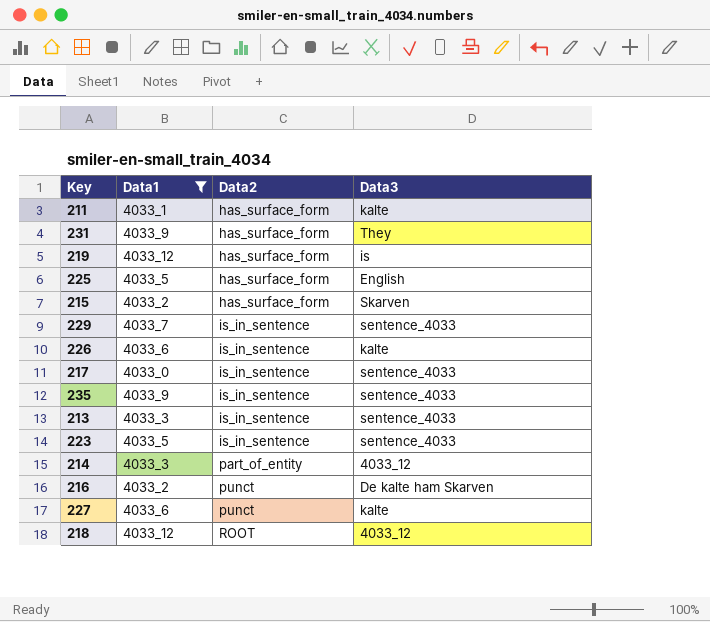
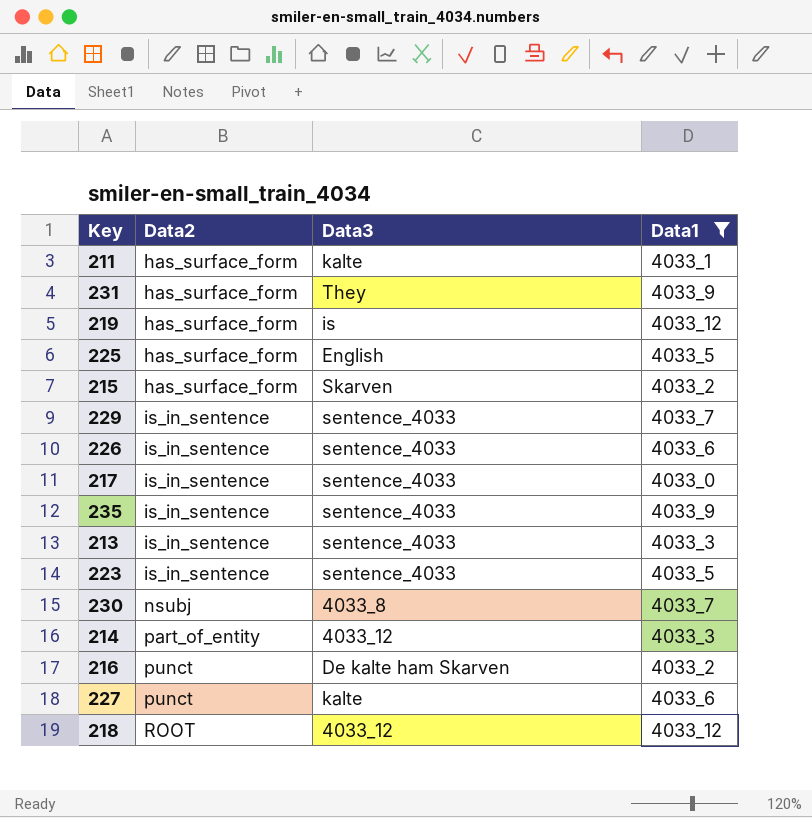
column Data1 | position: 2 -> 4
226 | Data3: kalte -> sentence_4033
row 230: none -> nsubj | 4033_8 | 4033_7

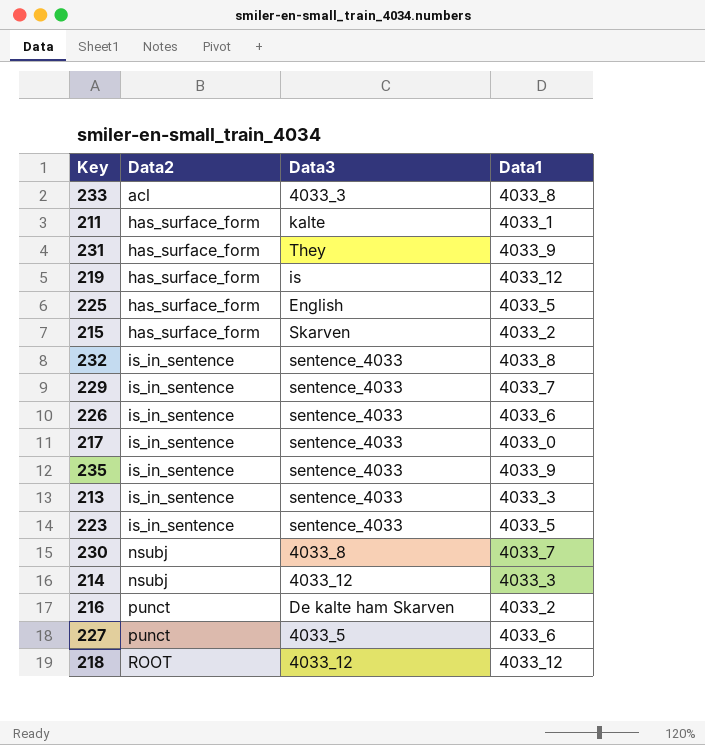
filter: Data1 != 4033_8 -> none
214 | Data2: part_of_entity -> nsubj
227 | Data3: kalte -> 4033_5

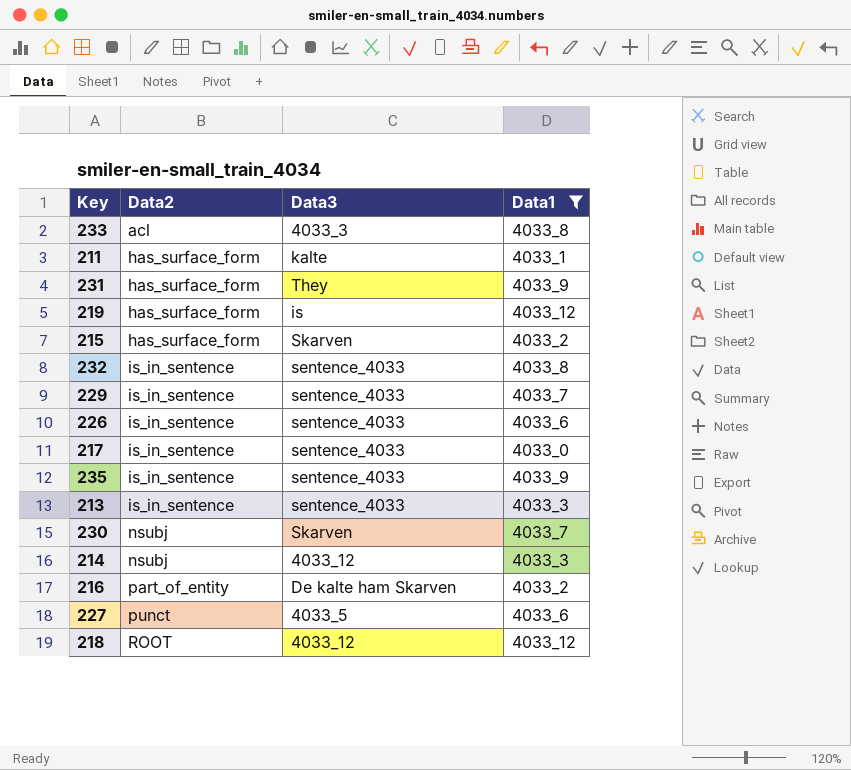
filter: none -> Data1 != 4033_5
230 | Data3: 4033_8 -> Skarven
216 | Data2: punct -> part_of_entity

